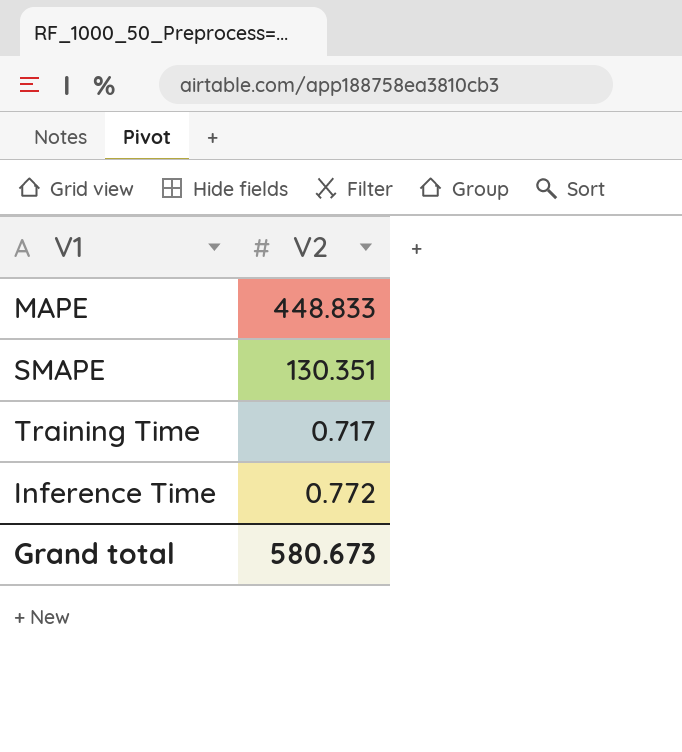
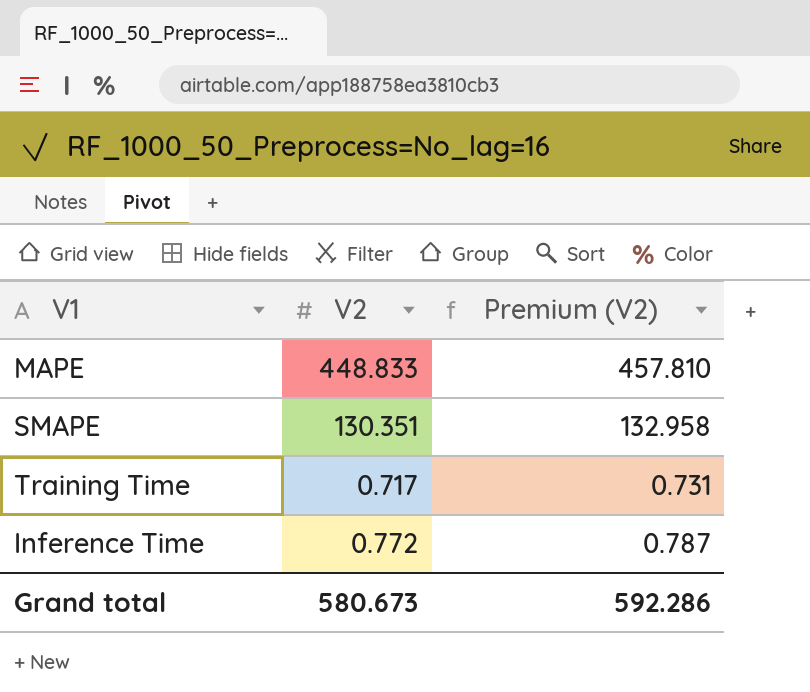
column Premium (V2) | formula: none -> [V2] * 1.02

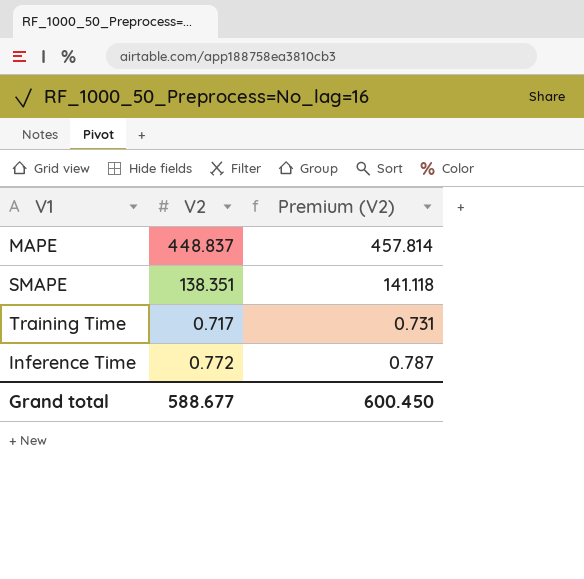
MAPE | V2: 448.833 -> 448.837
MAPE | Premium (V2): 457.810 -> 457.814
SMAPE | V2: 130.351 -> 138.351
SMAPE | Premium (V2): 132.958 -> 141.118
Grand total | V2: 580.673 -> 588.677
Grand total | Premium (V2): 592.286 -> 600.450

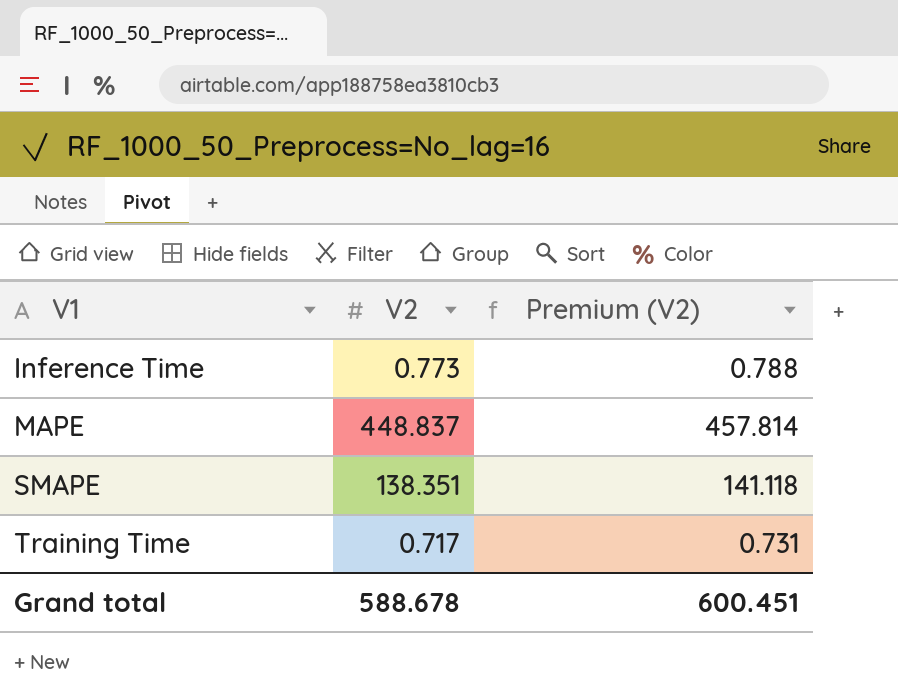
row order: none -> V1 ascending
Inference Time | V2: 0.772 -> 0.773
Inference Time | Premium (V2): 0.787 -> 0.788
Grand total | V2: 588.677 -> 588.678
Grand total | Premium (V2): 600.450 -> 600.451

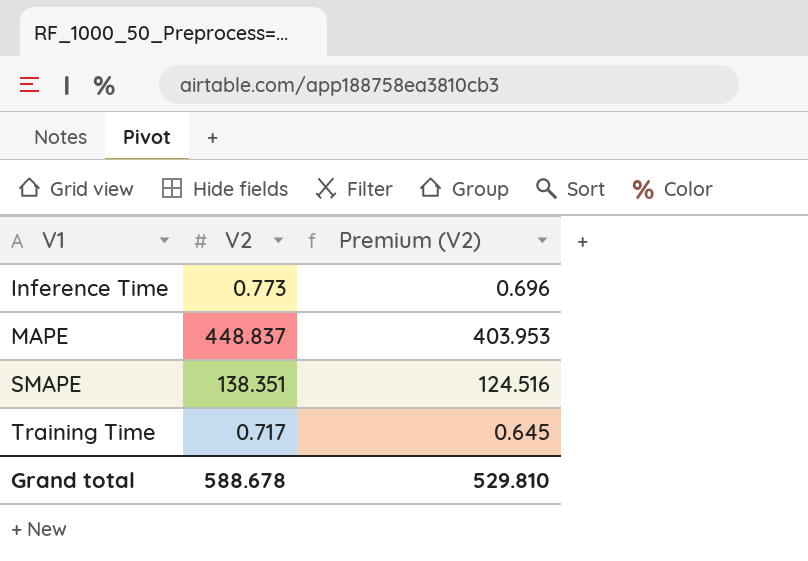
column Premium (V2) | formula: [V2] * 1.02 -> [V2] * 0.9
Grand total | Premium (V2): 600.451 -> 529.810

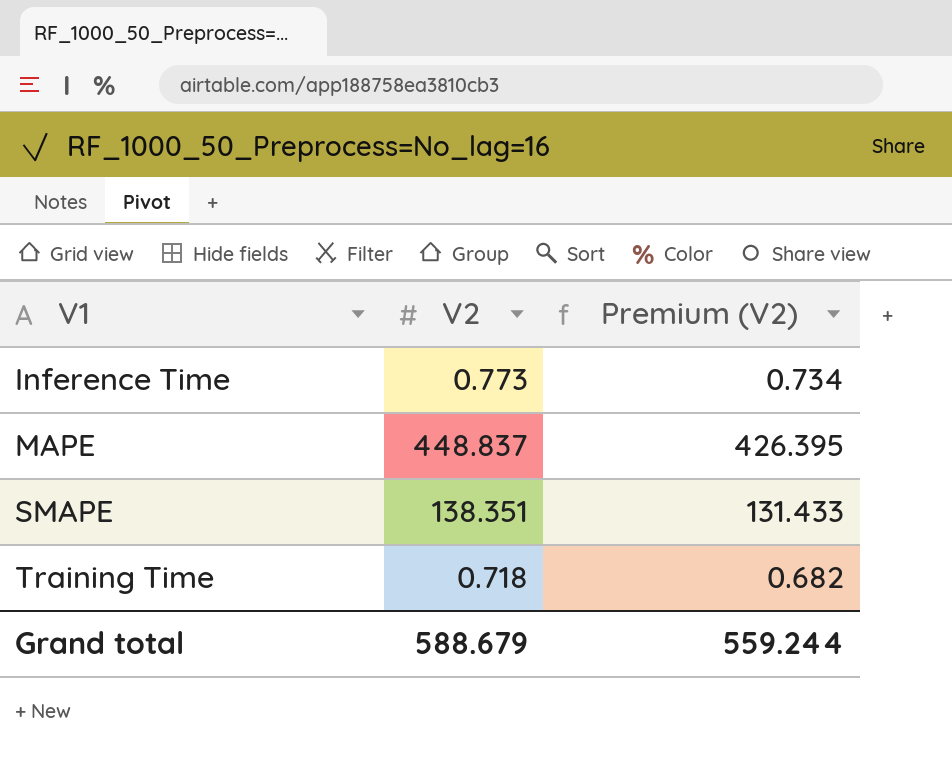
column Premium (V2) | formula: [V2] * 0.9 -> [V2] * 0.95
Training Time | V2: 0.717 -> 0.718
Grand total | V2: 588.678 -> 588.679
Grand total | Premium (V2): 529.810 -> 559.244

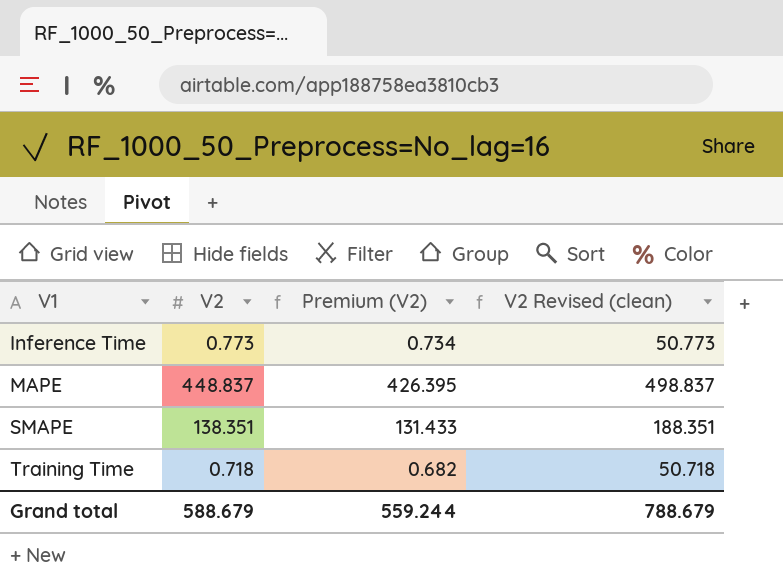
column V2 Revised (clean) | formula: none -> [V2] + 50

